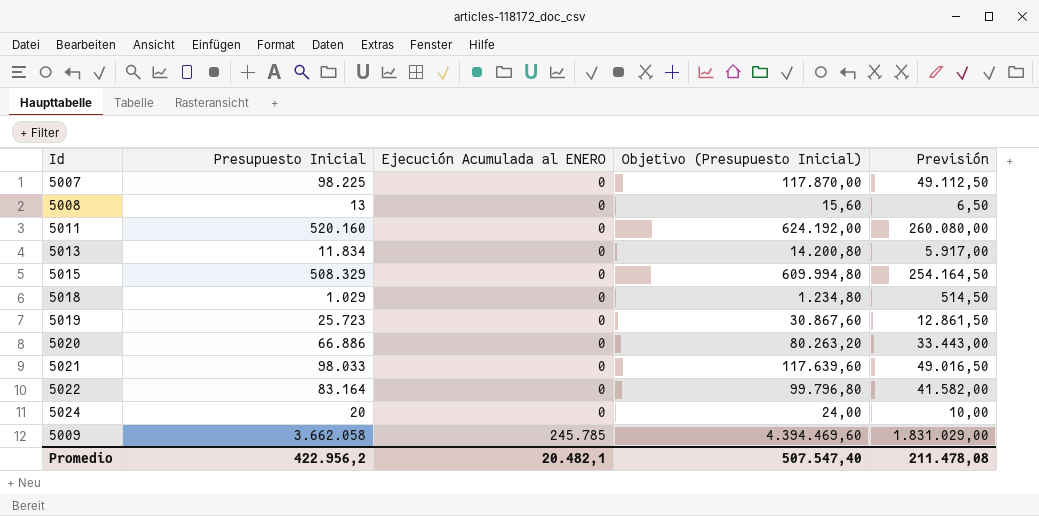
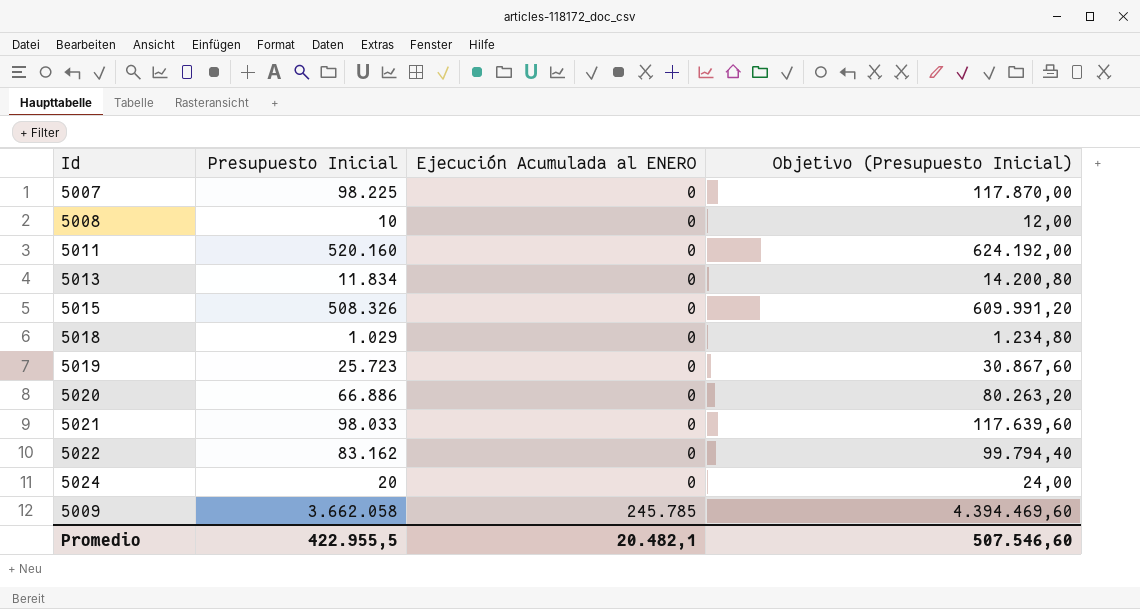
column Previsión | formula: [Presupuesto Inicial] * 0,5 -> none
5008 | Presupuesto Inicial: 13 -> 10
5008 | Objetivo (Presupuesto Inicial): 15,60 -> 12,00
5015 | Presupuesto Inicial: 508.329 -> 508.326
5015 | Objetivo (Presupuesto Inicial): 609.994,80 -> 609.991,20
5022 | Presupuesto Inicial: 83.164 -> 83.162
5022 | Objetivo (Presupuesto Inicial): 99.796,80 -> 99.794,40
Promedio | Presupuesto Inicial: 422.956,2 -> 422.955,5
Promedio | Objetivo (Presupuesto Inicial): 507.547,40 -> 507.546,60

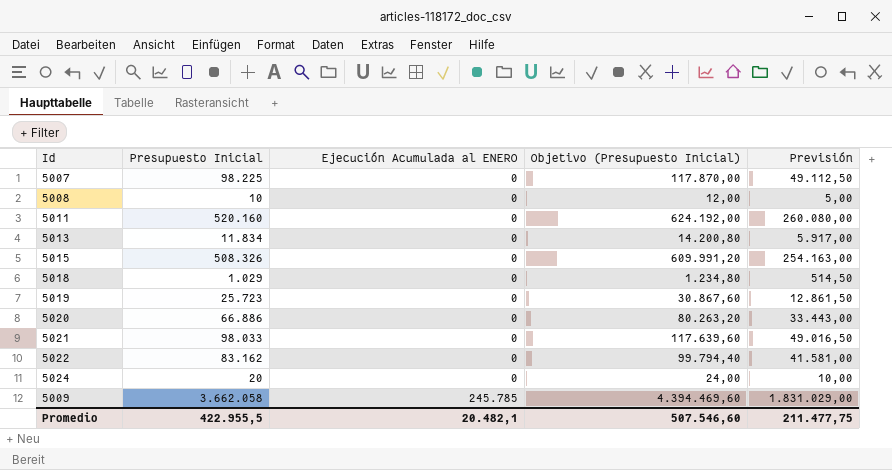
column Previsión | formula: none -> [Presupuesto Inicial] * 0,5

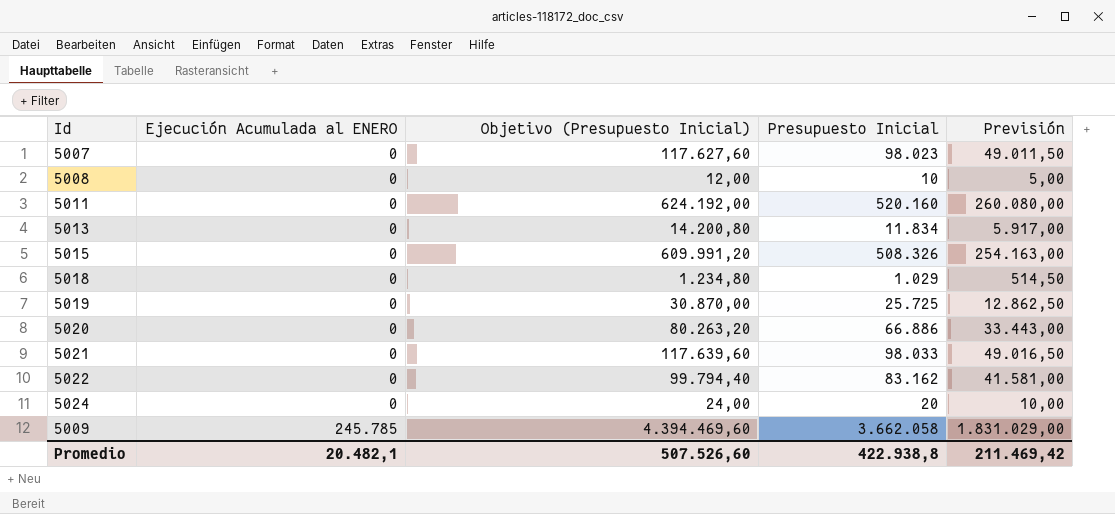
column Presupuesto Inicial | position: 2 -> 4
5007 | Objetivo (Presupuesto Inicial): 117.870,00 -> 117.627,60
5007 | Presupuesto Inicial: 98.225 -> 98.023
5007 | Previsión: 49.112,50 -> 49.011,50
5019 | Objetivo (Presupuesto Inicial): 30.867,60 -> 30.870,00
5019 | Presupuesto Inicial: 25.723 -> 25.725
5019 | Previsión: 12.861,50 -> 12.862,50
Promedio | Objetivo (Presupuesto Inicial): 507.546,60 -> 507.526,60
Promedio | Presupuesto Inicial: 422.955,5 -> 422.938,8
Promedio | Previsión: 211.477,75 -> 211.469,42

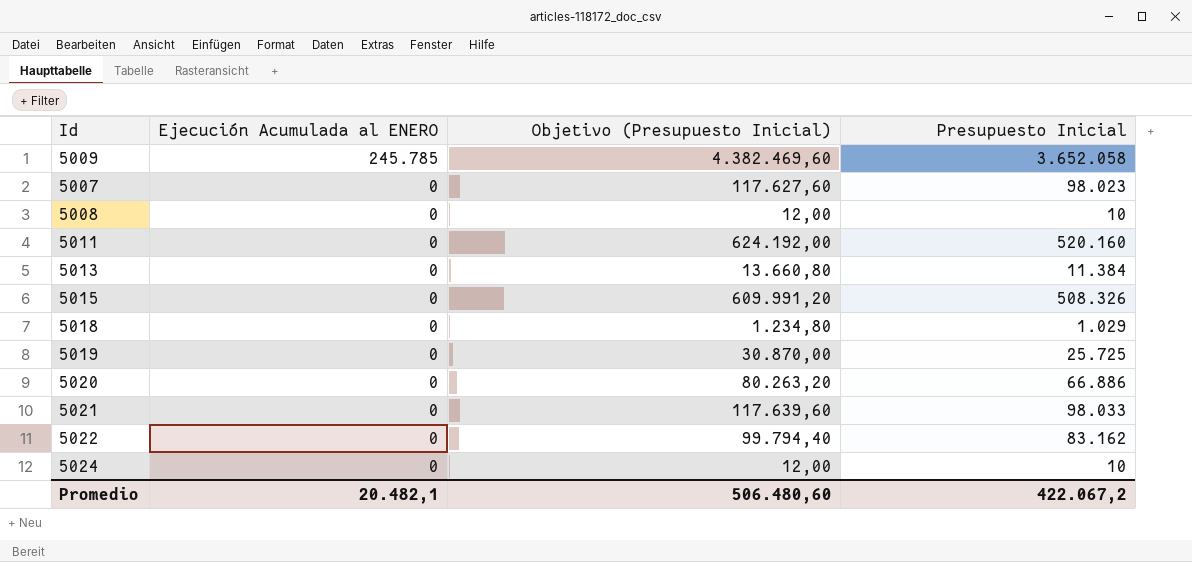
row order: Ejecución Acumulada al ENERO ascending -> Ejecución Acumulada al ENERO descending
column Previsión | formula: [Presupuesto Inicial] * 0,5 -> none
5009 | Objetivo (Presupuesto Inicial): 4.394.469,60 -> 4.382.469,60
5009 | Presupuesto Inicial: 3.662.058 -> 3.652.058
5013 | Objetivo (Presupuesto Inicial): 14.200,80 -> 13.660,80
5013 | Presupuesto Inicial: 11.834 -> 11.384
5024 | Objetivo (Presupuesto Inicial): 24,00 -> 12,00
5024 | Presupuesto Inicial: 20 -> 10
Promedio | Objetivo (Presupuesto Inicial): 507.526,60 -> 506.480,60
Promedio | Presupuesto Inicial: 422.938,8 -> 422.067,2

